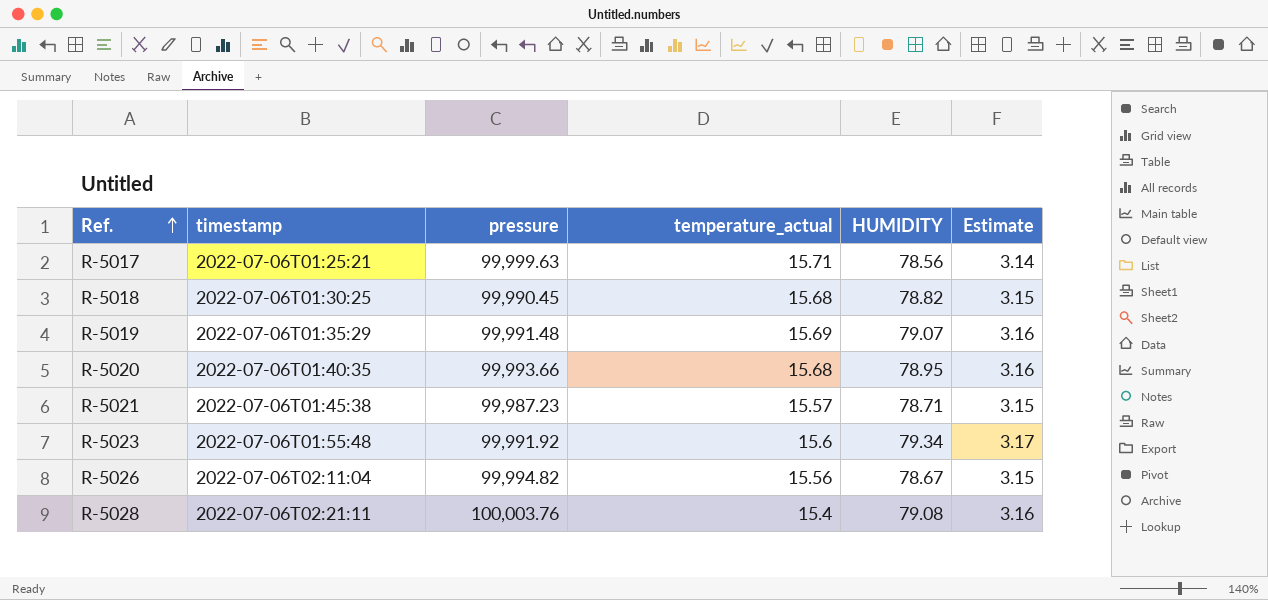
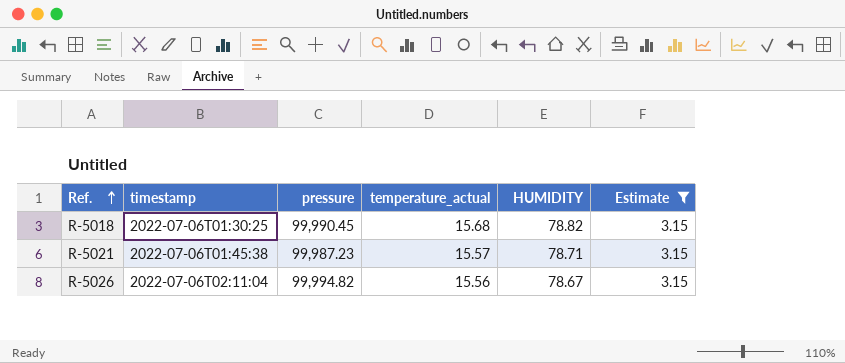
filter: none -> Estimate = 3.15

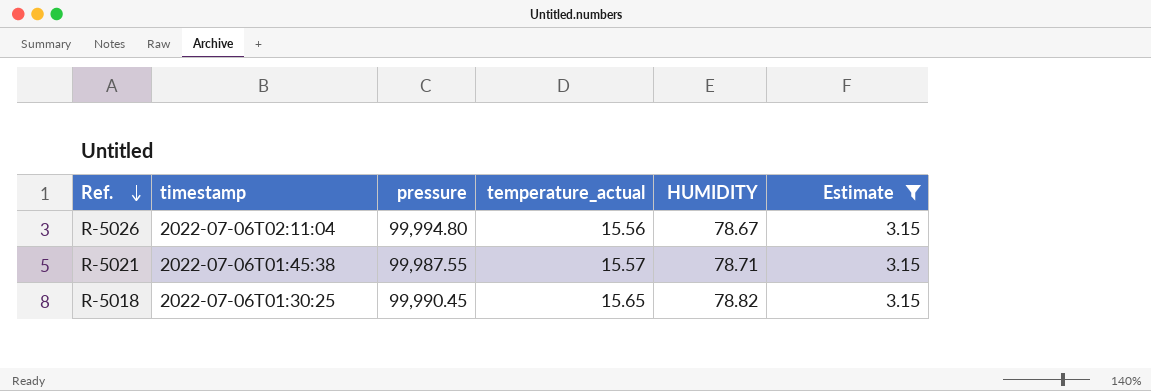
row order: Ref. ascending -> Ref. descending
R-5026 | pressure: 99,994.82 -> 99,994.80
R-5021 | pressure: 99,987.23 -> 99,987.55
R-5018 | temperature_actual: 15.68 -> 15.65

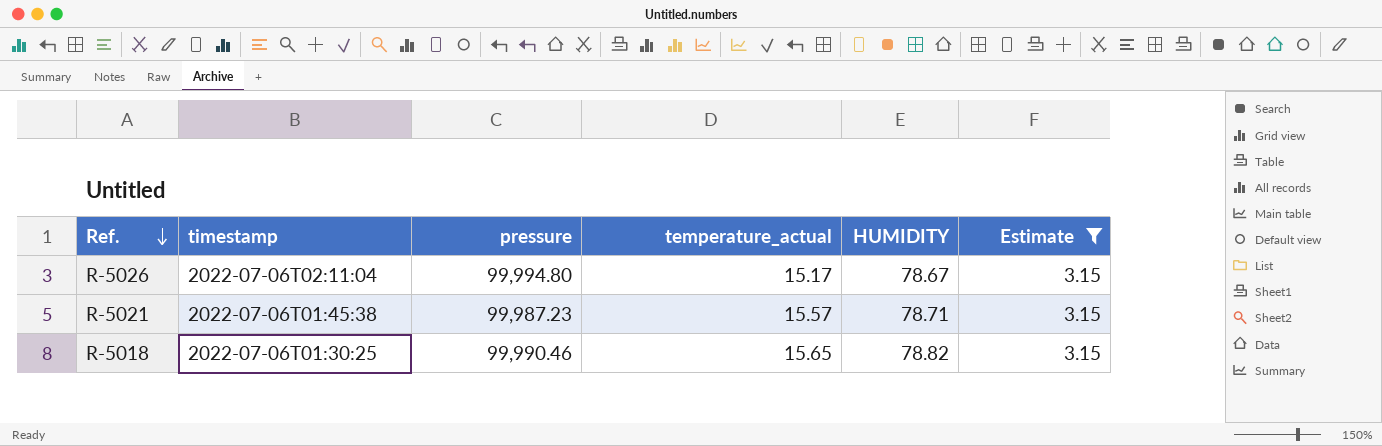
R-5026 | temperature_actual: 15.56 -> 15.17
R-5021 | pressure: 99,987.55 -> 99,987.23
R-5018 | pressure: 99,990.45 -> 99,990.46

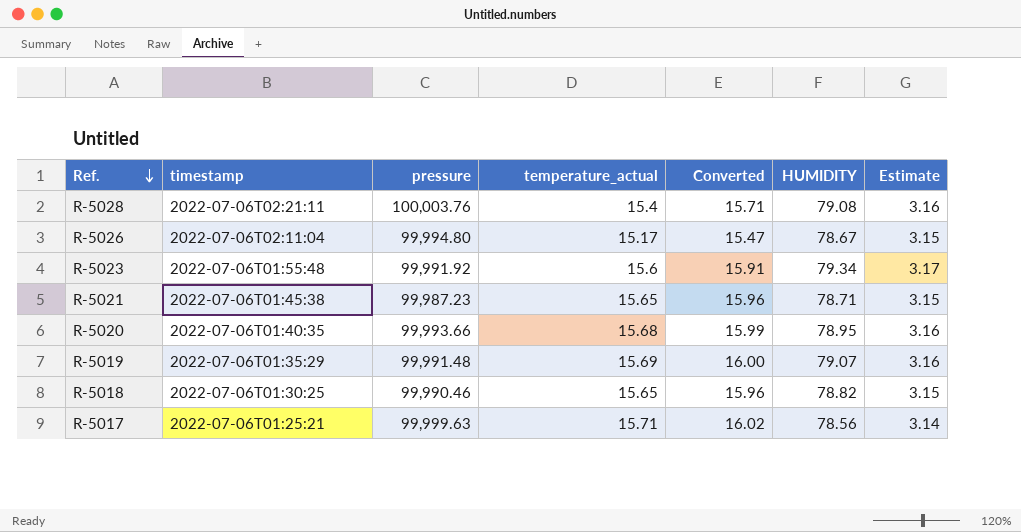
filter: Estimate = 3.15 -> none
column Converted | formula: none -> [temperature_actual] * 1.02
R-5021 | temperature_actual: 15.57 -> 15.65

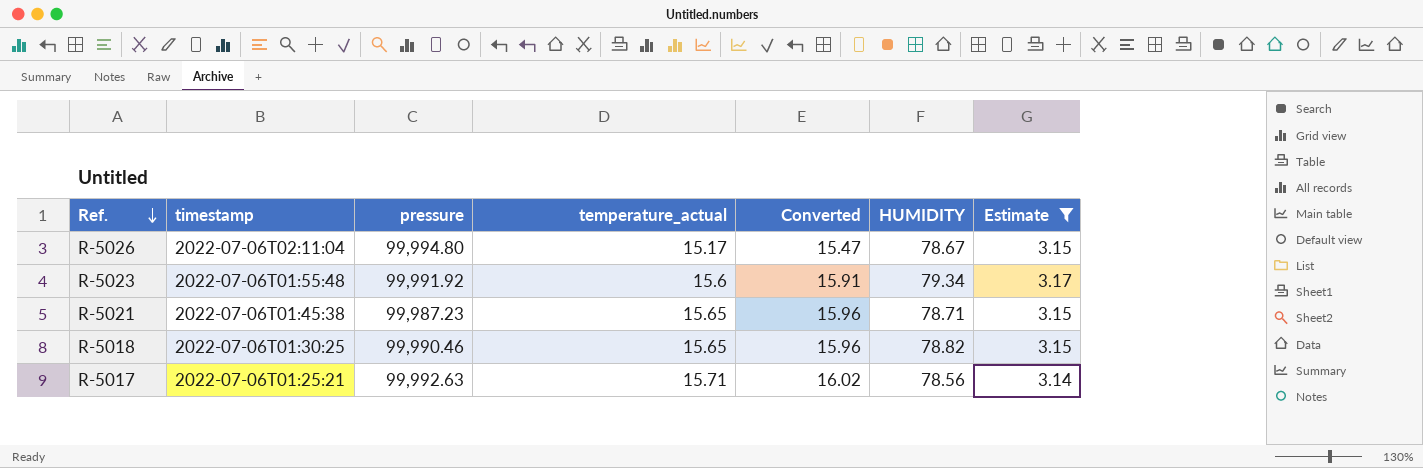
filter: none -> Estimate != 3.16
R-5017 | pressure: 99,999.63 -> 99,992.63

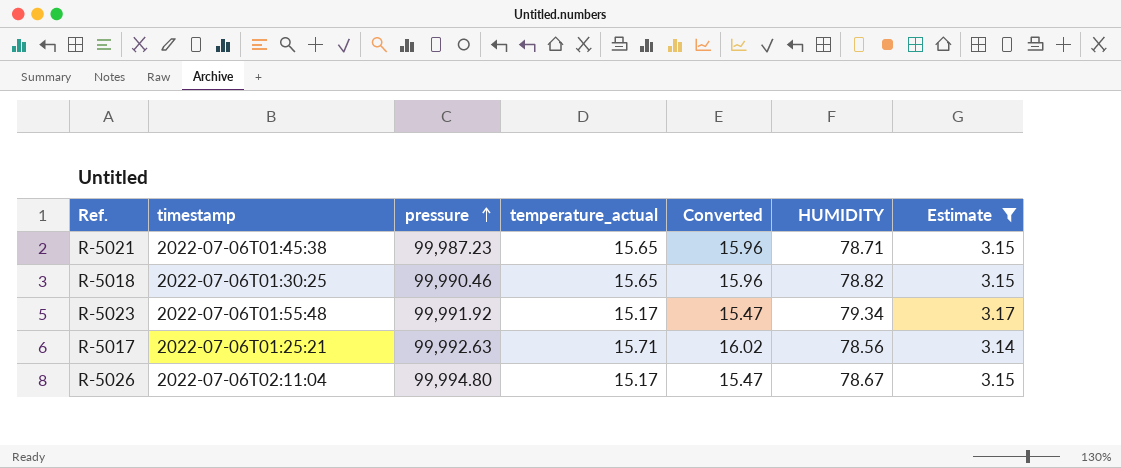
row order: Ref. descending -> pressure ascending
R-5023 | temperature_actual: 15.6 -> 15.17
R-5023 | Converted: 15.91 -> 15.47

